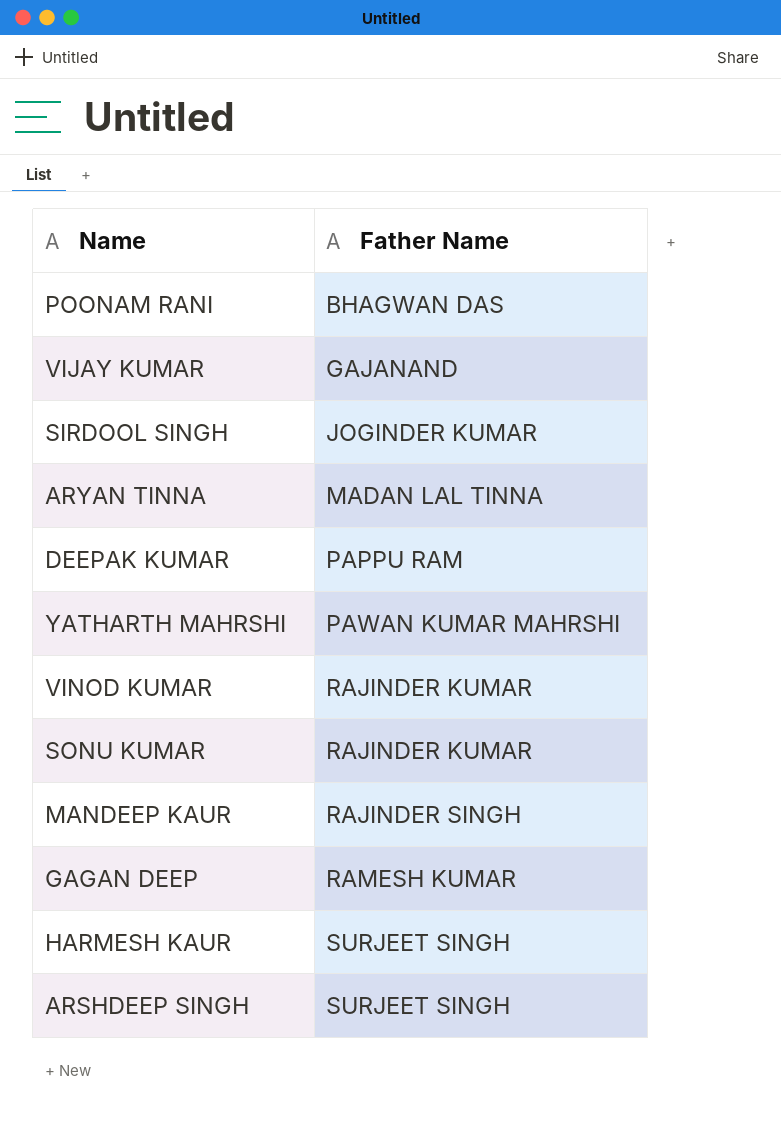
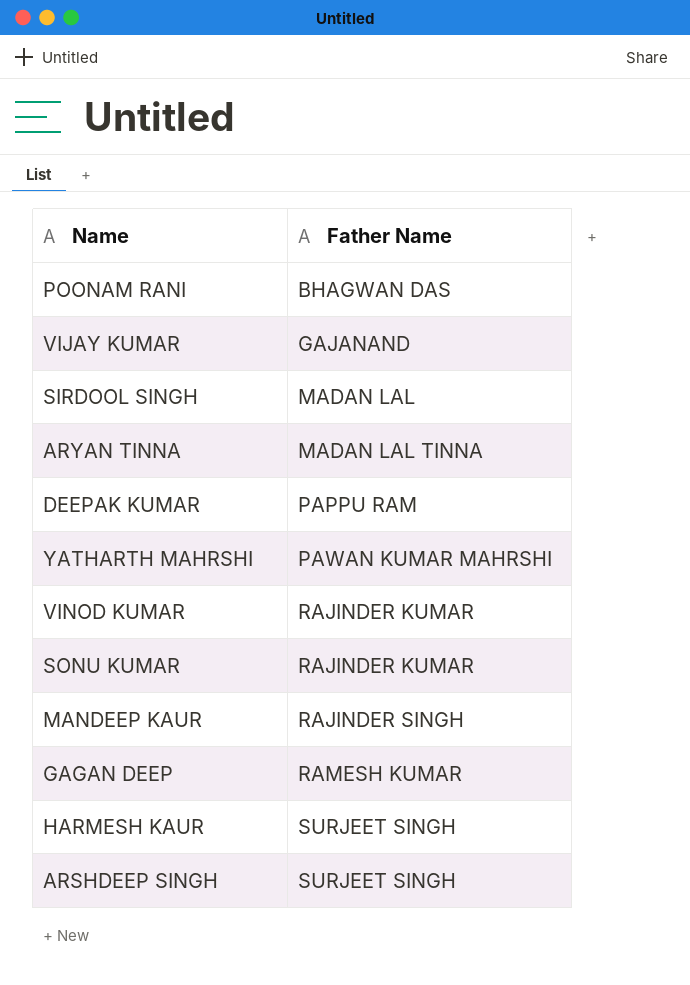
SIRDOOL SINGH | Father Name: JOGINDER KUMAR -> MADAN LAL

